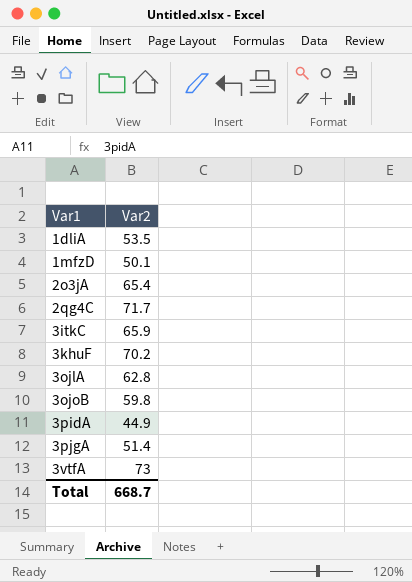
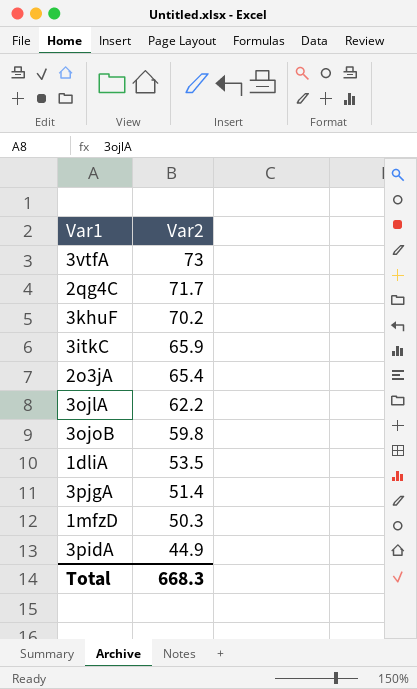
row order: Var1 ascending -> Var2 descending
3ojlA | Var2: 62.8 -> 62.2
1mfzD | Var2: 50.1 -> 50.3
Total | Var2: 668.7 -> 668.3

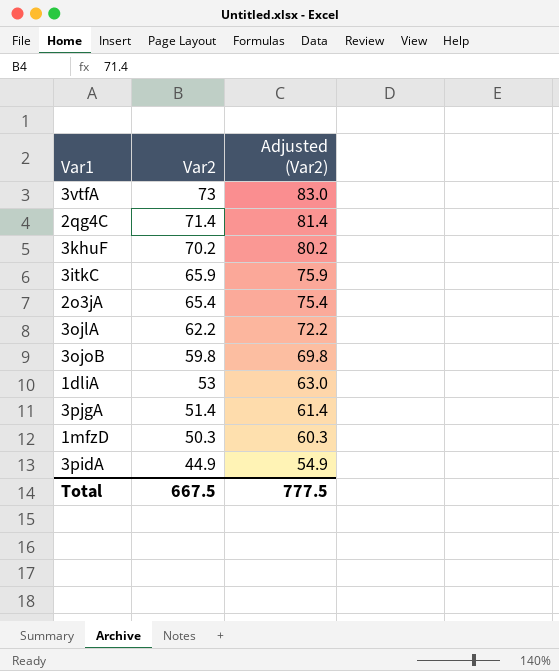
column Adjusted (Var2) | formula: none -> [Var2] + 10
2qg4C | Var2: 71.7 -> 71.4
1dliA | Var2: 53.5 -> 53
Total | Var2: 668.3 -> 667.5

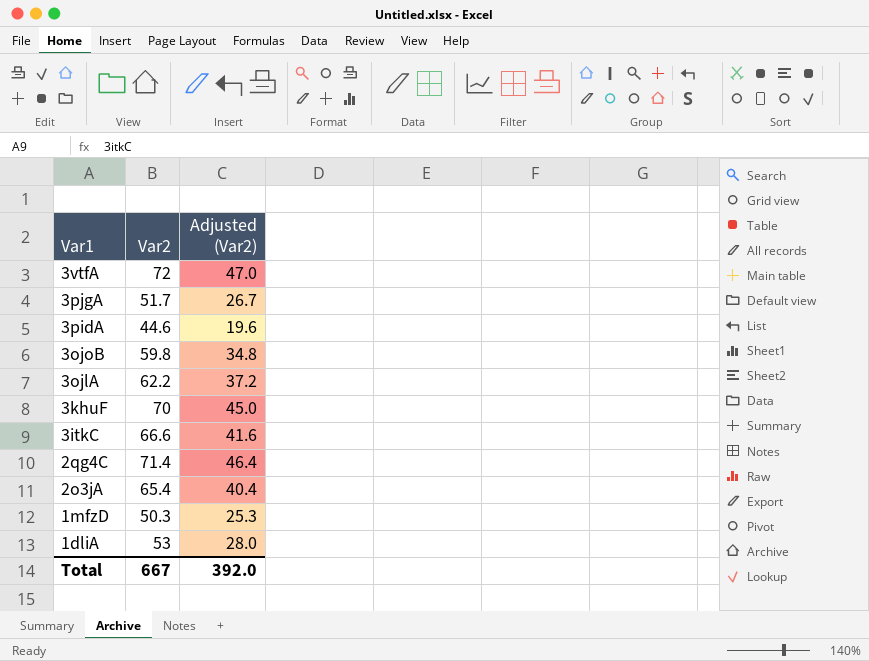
row order: Var2 descending -> Var1 descending
column Adjusted (Var2) | formula: [Var2] + 10 -> [Var2] - 25
3vtfA | Var2: 73 -> 72
3pjgA | Var2: 51.4 -> 51.7
3pidA | Var2: 44.9 -> 44.6
3khuF | Var2: 70.2 -> 70
3itkC | Var2: 65.9 -> 66.6
Total | Var2: 667.5 -> 667
Total | Adjusted (Var2): 777.5 -> 392.0

